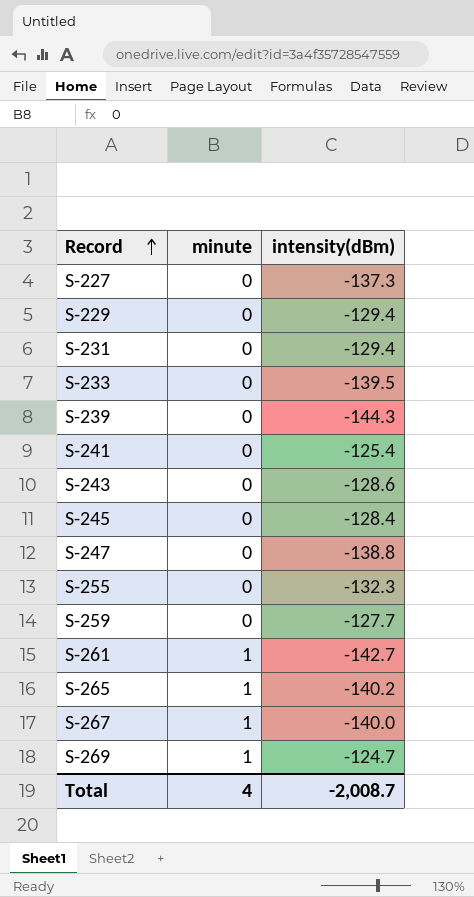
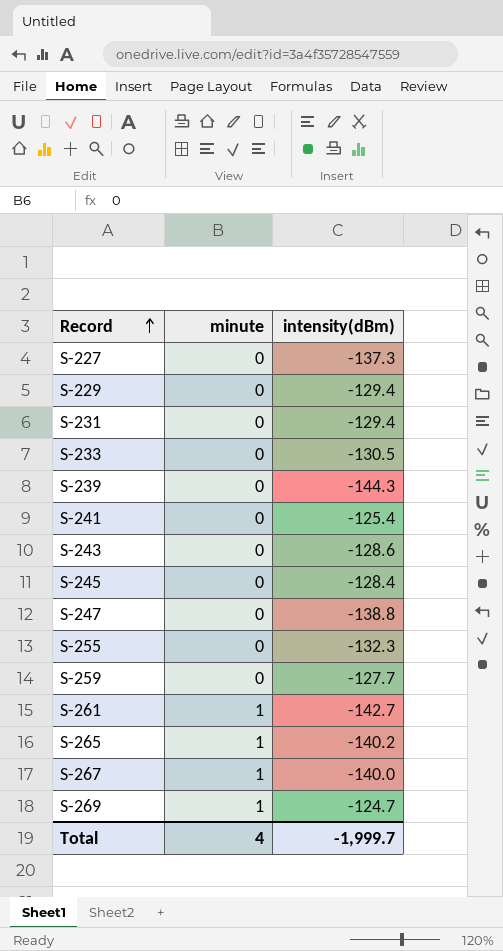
S-233 | intensity(dBm): -139.5 -> -130.5
Total | intensity(dBm): -2,008.7 -> -1,999.7

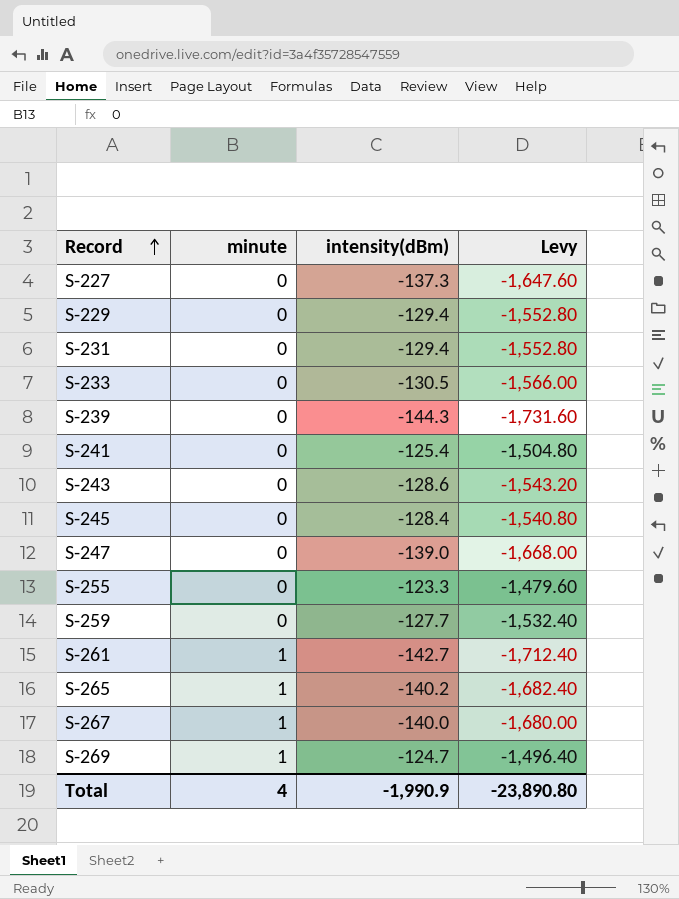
column Levy | formula: none -> [intensity(dBm)] * 12
S-247 | intensity(dBm): -138.8 -> -139.0
S-255 | intensity(dBm): -132.3 -> -123.3
Total | intensity(dBm): -1,999.7 -> -1,990.9

